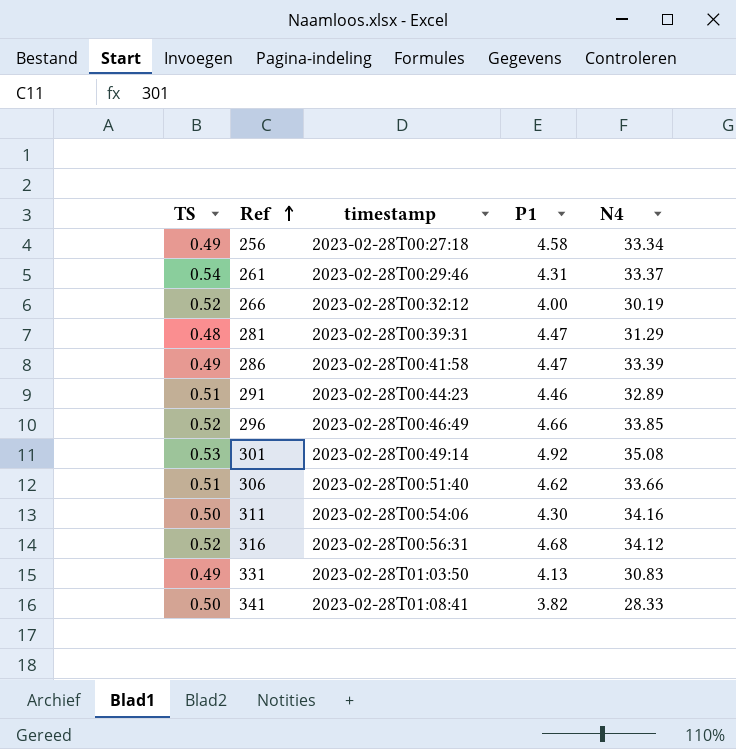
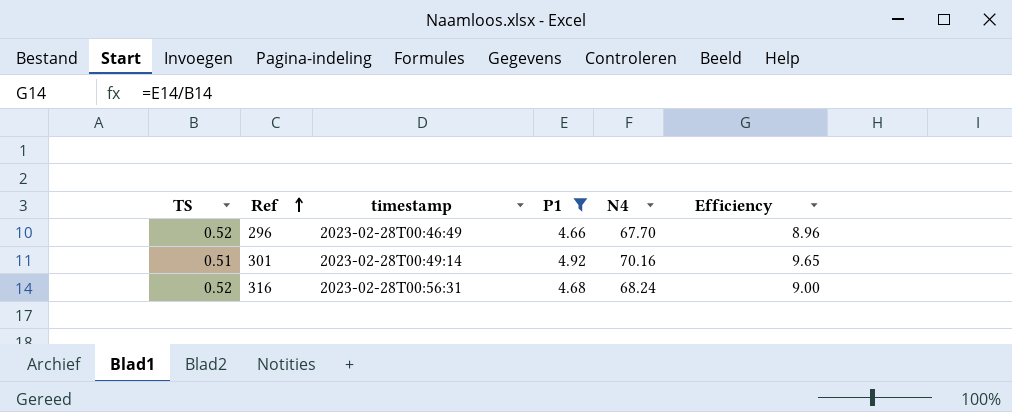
filter: none -> P1 >= 4.66
column Efficiency | formula: none -> [P1] / [TS]
296 | N4: 33.85 -> 67.70
301 | TS: 0.53 -> 0.51
301 | N4: 35.08 -> 70.16
316 | N4: 34.12 -> 68.24

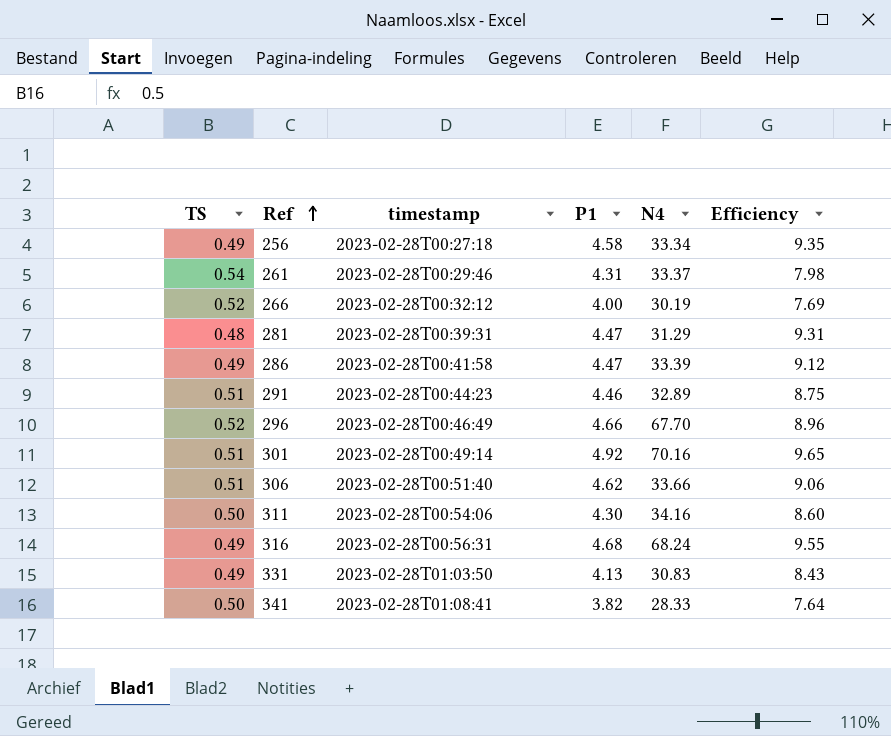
filter: P1 >= 4.66 -> none
316 | TS: 0.52 -> 0.49
316 | Efficiency: 9.00 -> 9.55

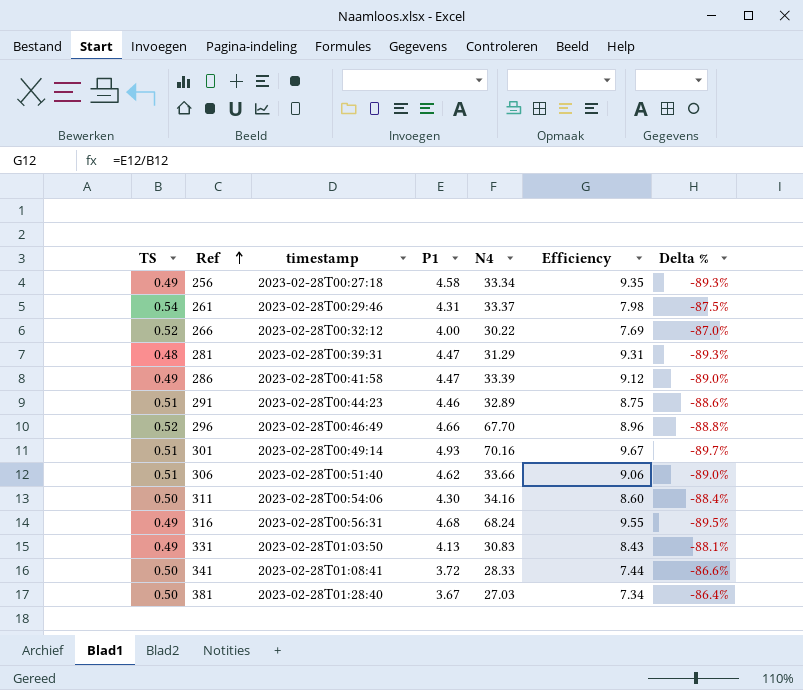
column Delta % | formula: none -> ([TS] - [P1]) / [P1]
266 | N4: 30.19 -> 30.22
301 | P1: 4.92 -> 4.93
301 | Efficiency: 9.65 -> 9.67
341 | P1: 3.82 -> 3.72
341 | Efficiency: 7.64 -> 7.44
row 381: none -> 0.50 | 2023-02-28T01:28:40 | 3.67 | 27.03 | 7.34 | -86.4%

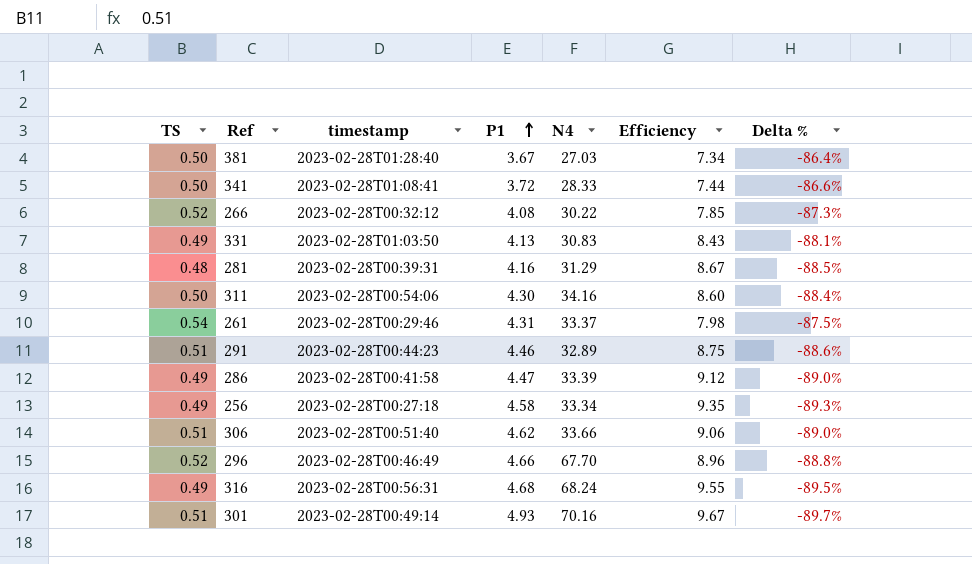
row order: Ref ascending -> P1 ascending
266 | P1: 4.00 -> 4.08
266 | Efficiency: 7.69 -> 7.85
266 | Delta %: -87.0% -> -87.3%
281 | P1: 4.47 -> 4.16
281 | Efficiency: 9.31 -> 8.67
281 | Delta %: -89.3% -> -88.5%

